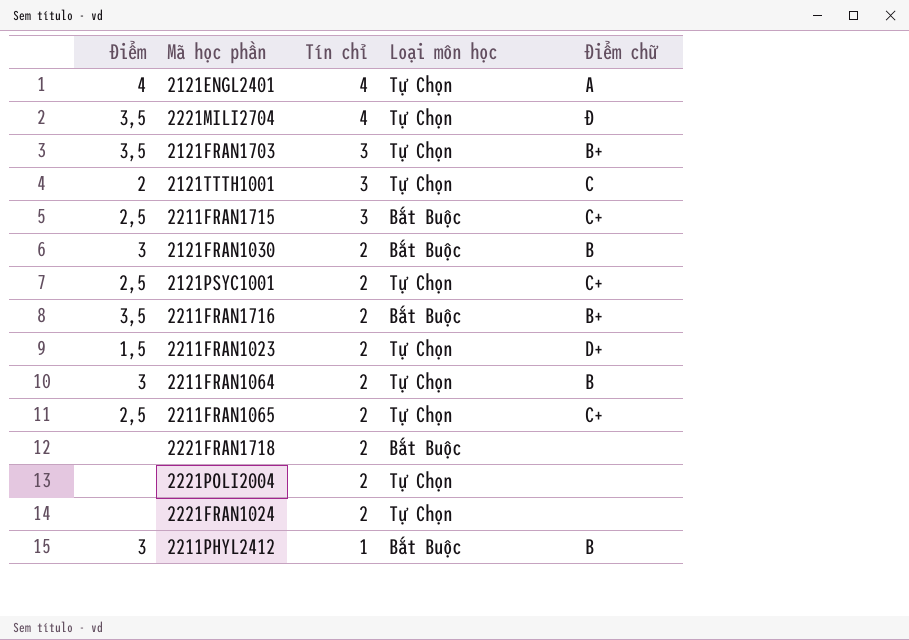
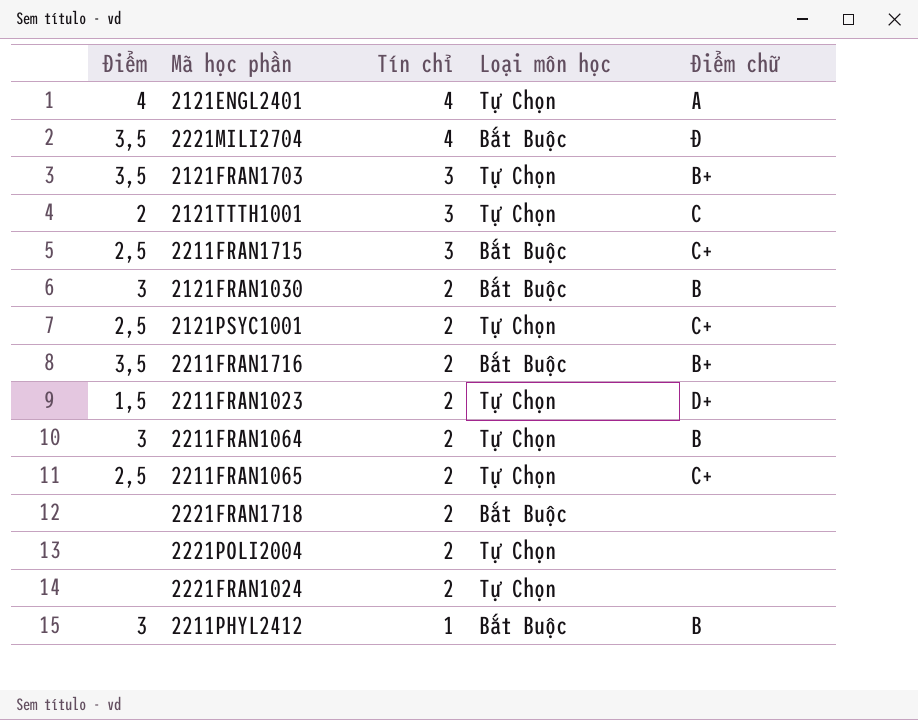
2221MILI2704 | Loại môn học: Tự Chọn -> Bắt Buộc

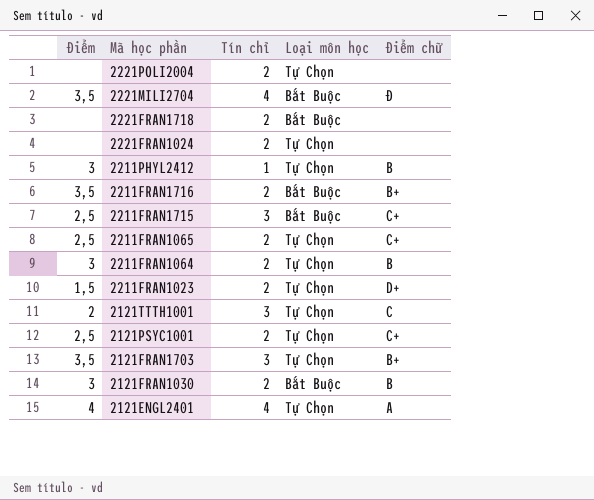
row order: Tín chỉ descending -> Mã học phần descending
2211PHYL2412 | Loại môn học: Bắt Buộc -> Tự Chọn

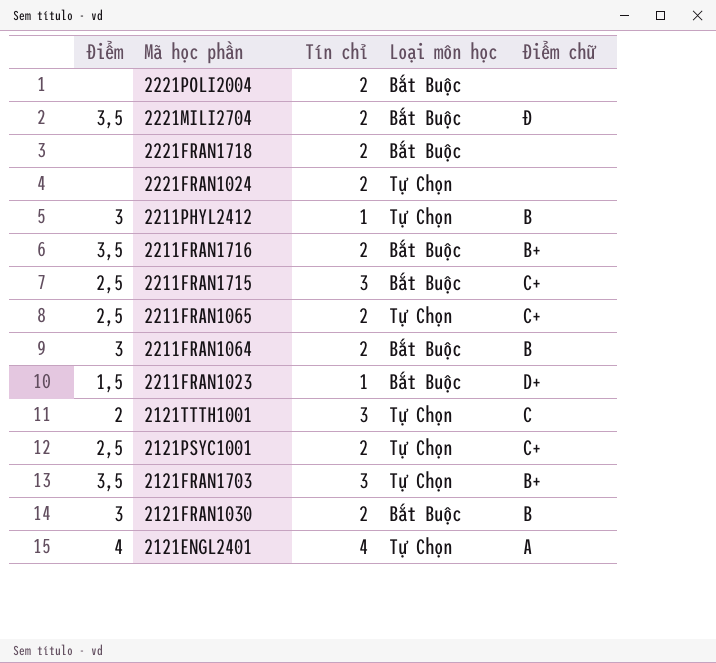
2221POLI2004 | Loại môn học: Tự Chọn -> Bắt Buộc
2221MILI2704 | Tín chỉ: 4 -> 2
2211FRAN1064 | Loại môn học: Tự Chọn -> Bắt Buộc
2211FRAN1023 | Tín chỉ: 2 -> 1
2211FRAN1023 | Loại môn học: Tự Chọn -> Bắt Buộc

